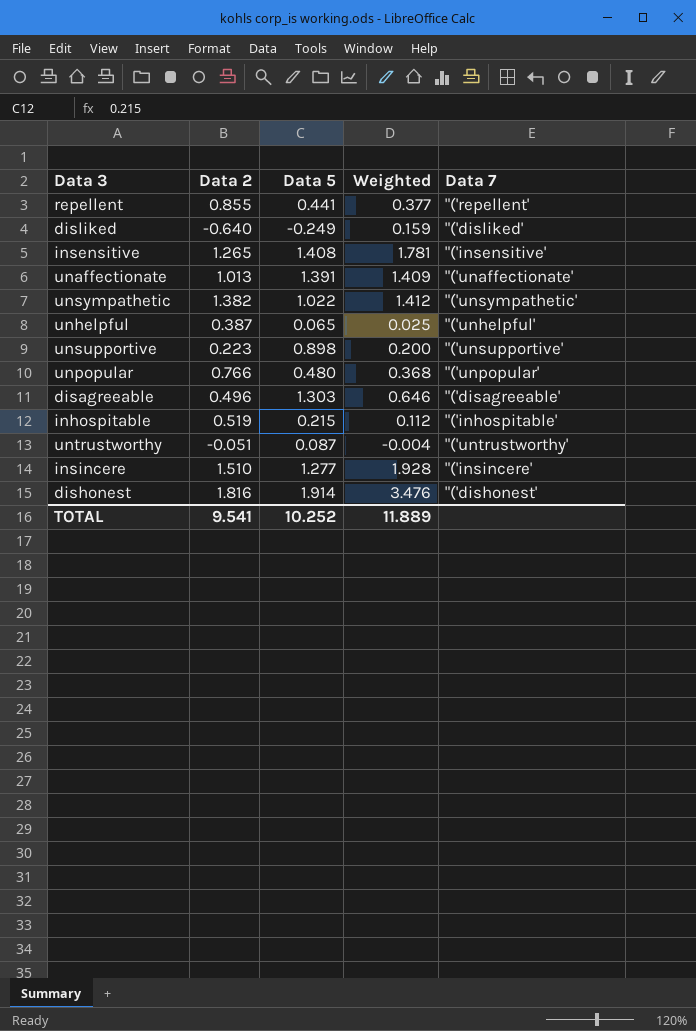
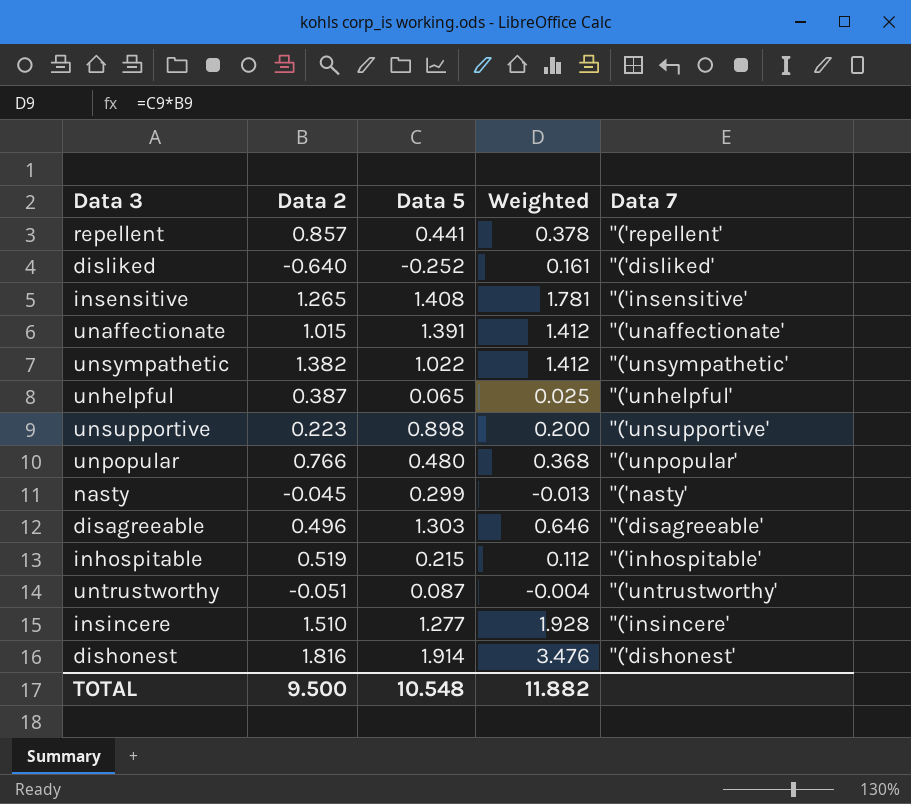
repellent | Data 2: 0.855 -> 0.857
repellent | Weighted: 0.377 -> 0.378
disliked | Data 5: -0.249 -> -0.252
disliked | Weighted: 0.159 -> 0.161
unaffectionate | Data 2: 1.013 -> 1.015
unaffectionate | Weighted: 1.409 -> 1.412
row nasty: none -> -0.045 | 0.299 | -0.013 | "('nasty'
TOTAL | Data 2: 9.541 -> 9.500
TOTAL | Data 5: 10.252 -> 10.548
TOTAL | Weighted: 11.889 -> 11.882

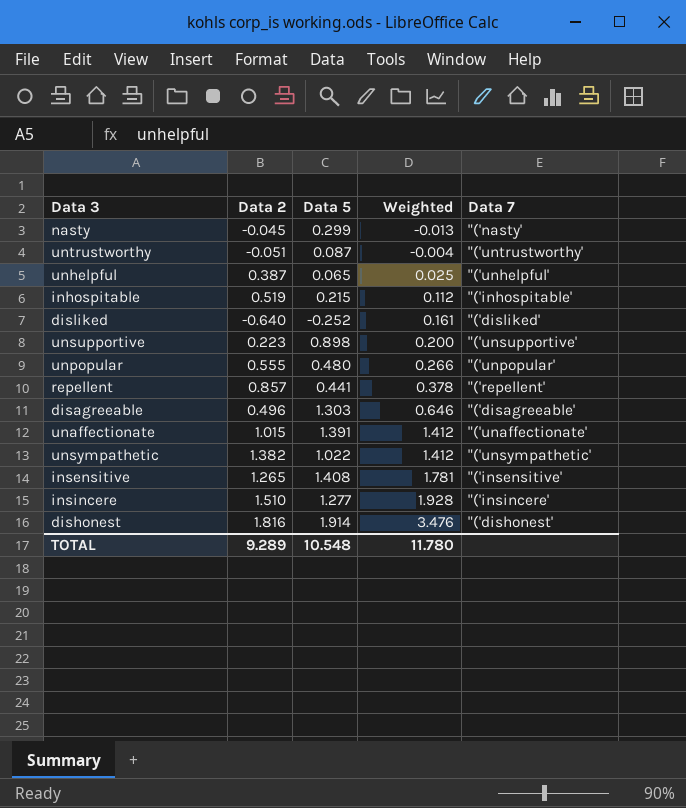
row order: none -> Weighted ascending
unpopular | Data 2: 0.766 -> 0.555
unpopular | Weighted: 0.368 -> 0.266
TOTAL | Data 2: 9.500 -> 9.289
TOTAL | Weighted: 11.882 -> 11.780

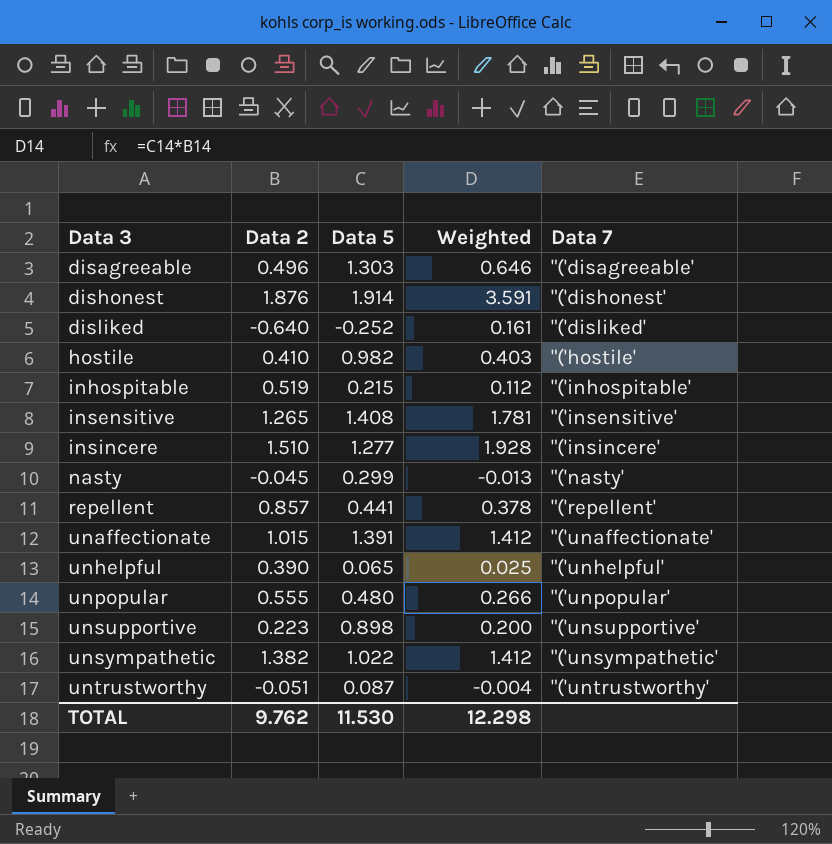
row order: Weighted ascending -> Data 3 ascending
dishonest | Data 2: 1.816 -> 1.876
dishonest | Weighted: 3.476 -> 3.591
row hostile: none -> 0.410 | 0.982 | 0.403 | "('hostile'
unhelpful | Data 2: 0.387 -> 0.390
TOTAL | Data 2: 9.289 -> 9.762
TOTAL | Data 5: 10.548 -> 11.530
TOTAL | Weighted: 11.780 -> 12.298

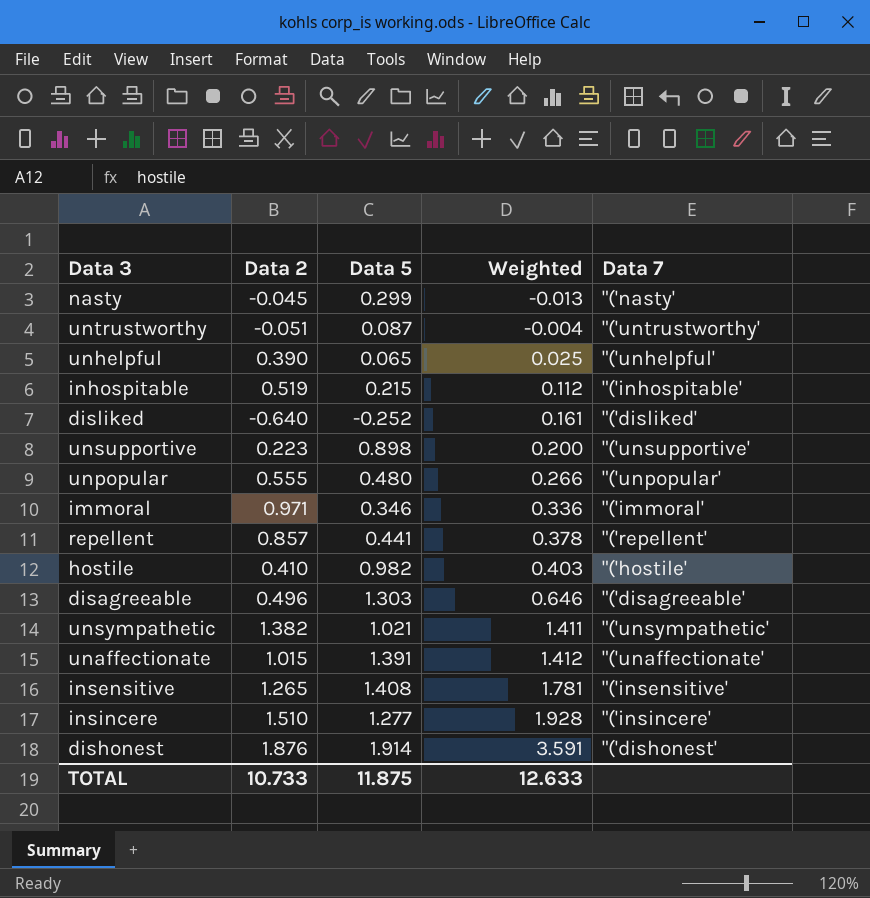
row order: Data 3 ascending -> Weighted ascending
row immoral: none -> 0.971 | 0.346 | 0.336 | "('immoral'
unsympathetic | Data 5: 1.022 -> 1.021
unsympathetic | Weighted: 1.412 -> 1.411
TOTAL | Data 2: 9.762 -> 10.733
TOTAL | Data 5: 11.530 -> 11.875
TOTAL | Weighted: 12.298 -> 12.633

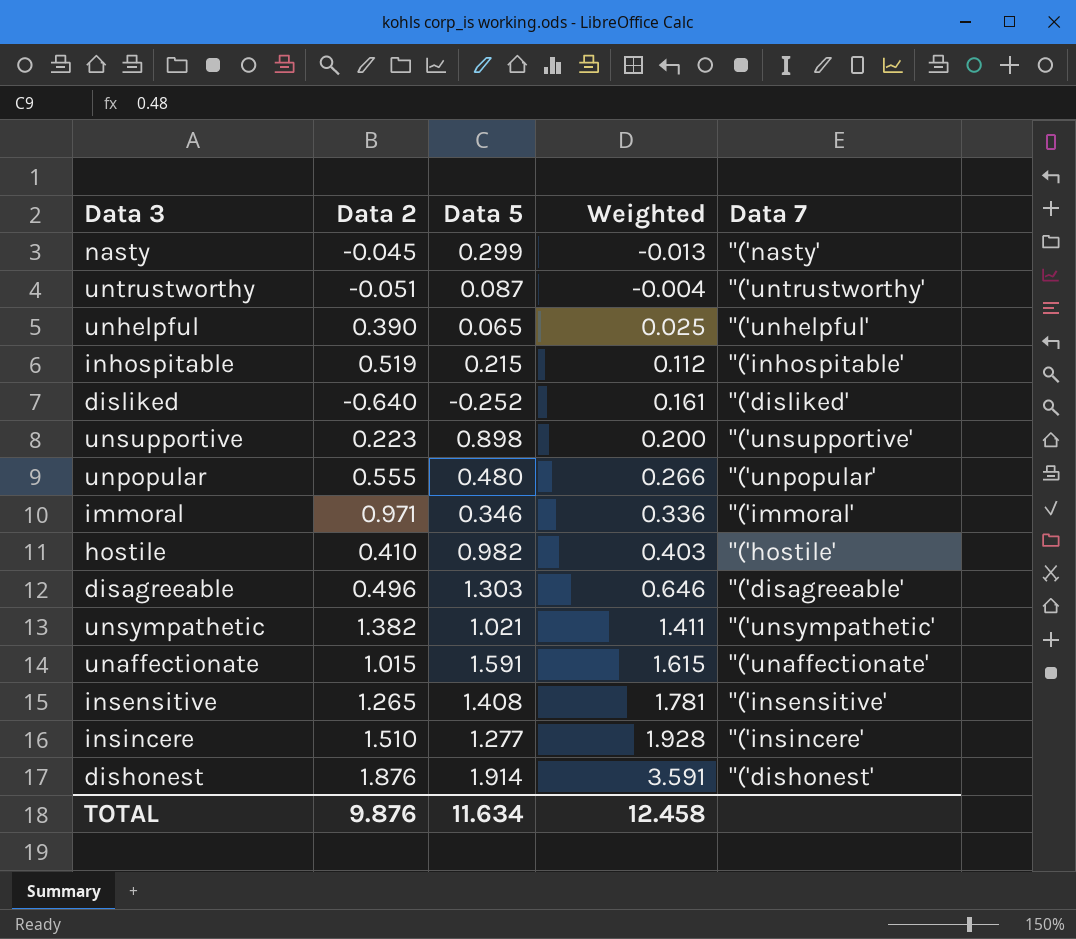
row repellent: 0.857 | 0.441 | 0.378 | "('repellent' -> none
unaffectionate | Data 5: 1.391 -> 1.591
unaffectionate | Weighted: 1.412 -> 1.615
TOTAL | Data 2: 10.733 -> 9.876
TOTAL | Data 5: 11.875 -> 11.634
TOTAL | Weighted: 12.633 -> 12.458

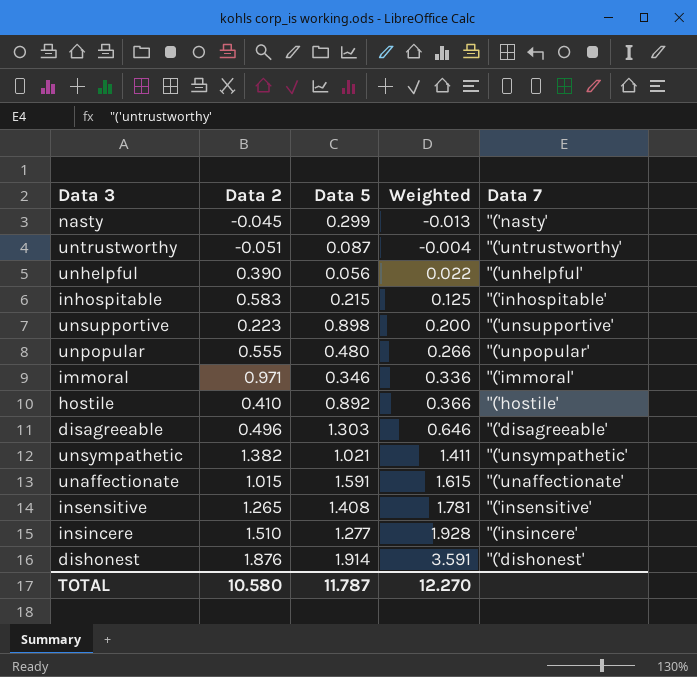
row disliked: -0.640 | -0.252 | 0.161 | "('disliked' -> none
unhelpful | Data 5: 0.065 -> 0.056
unhelpful | Weighted: 0.025 -> 0.022
inhospitable | Data 2: 0.519 -> 0.583
inhospitable | Weighted: 0.112 -> 0.125
hostile | Data 5: 0.982 -> 0.892
hostile | Weighted: 0.403 -> 0.366
TOTAL | Data 2: 9.876 -> 10.580
TOTAL | Data 5: 11.634 -> 11.787
TOTAL | Weighted: 12.458 -> 12.270

